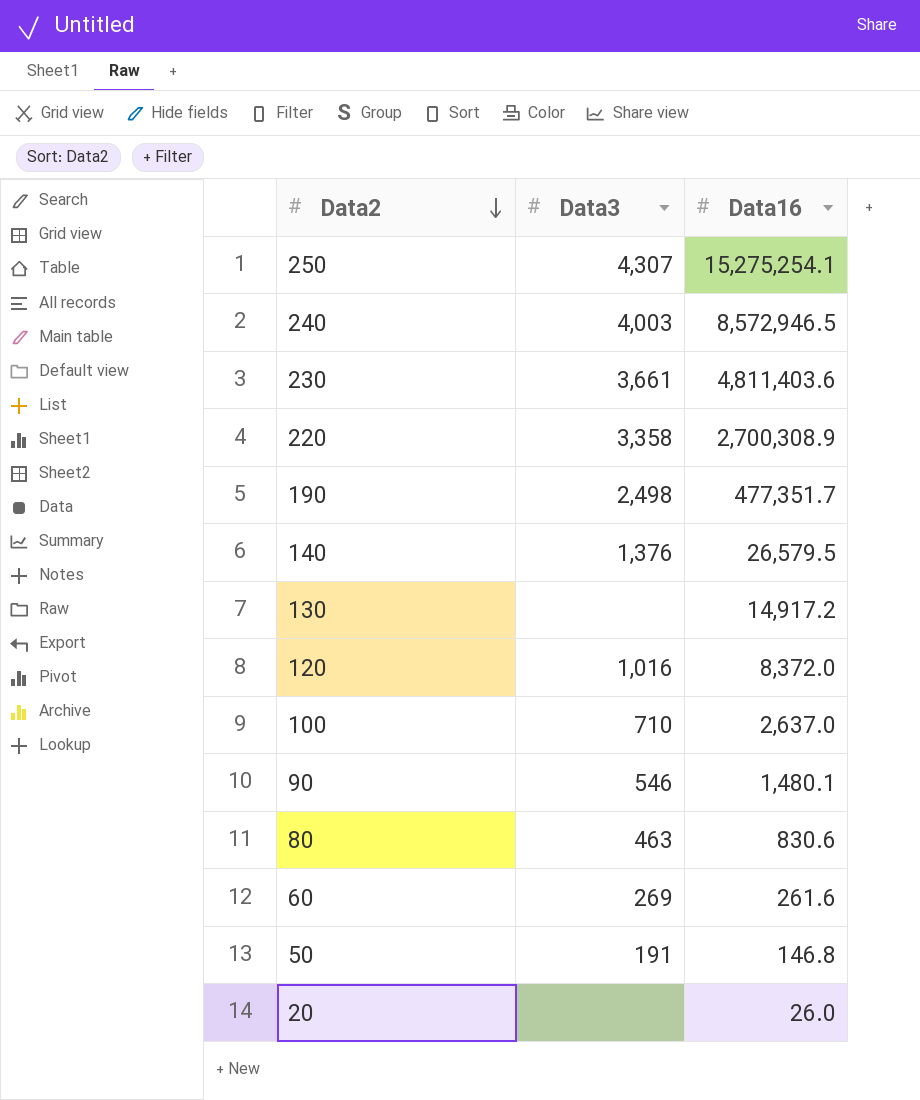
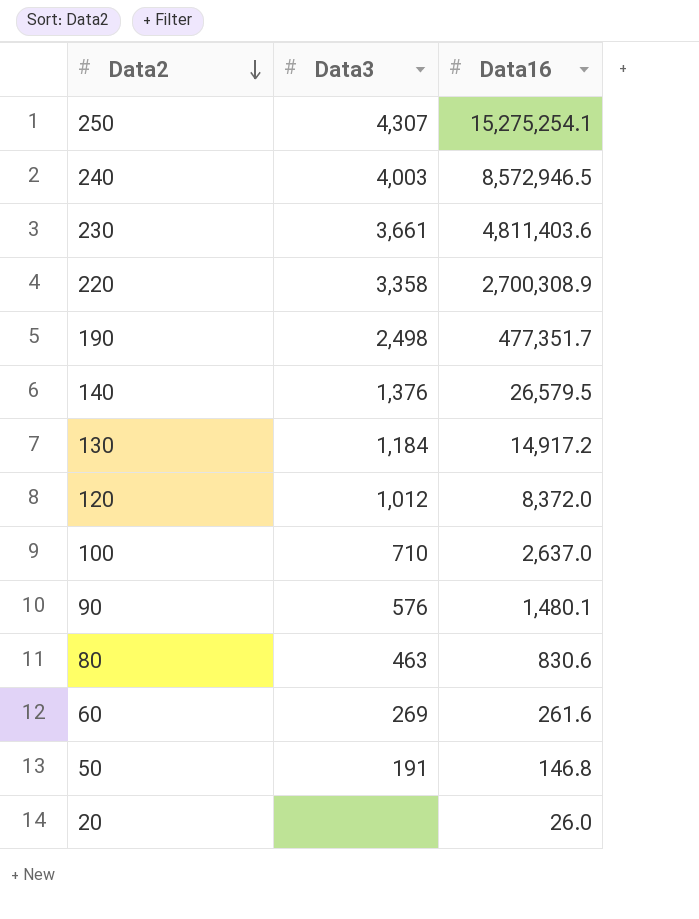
130 | Data3: none -> 1,184
120 | Data3: 1,016 -> 1,012
90 | Data3: 546 -> 576

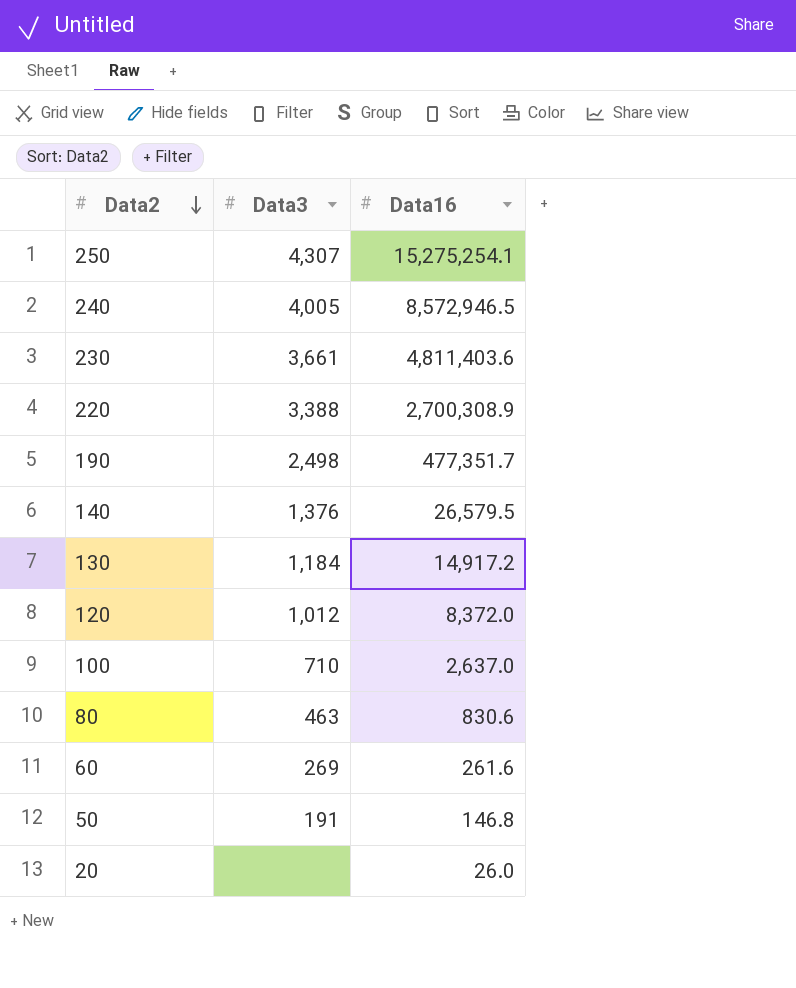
row 90: 576 | 1,480.1 -> none
240 | Data3: 4,003 -> 4,005
220 | Data3: 3,358 -> 3,388

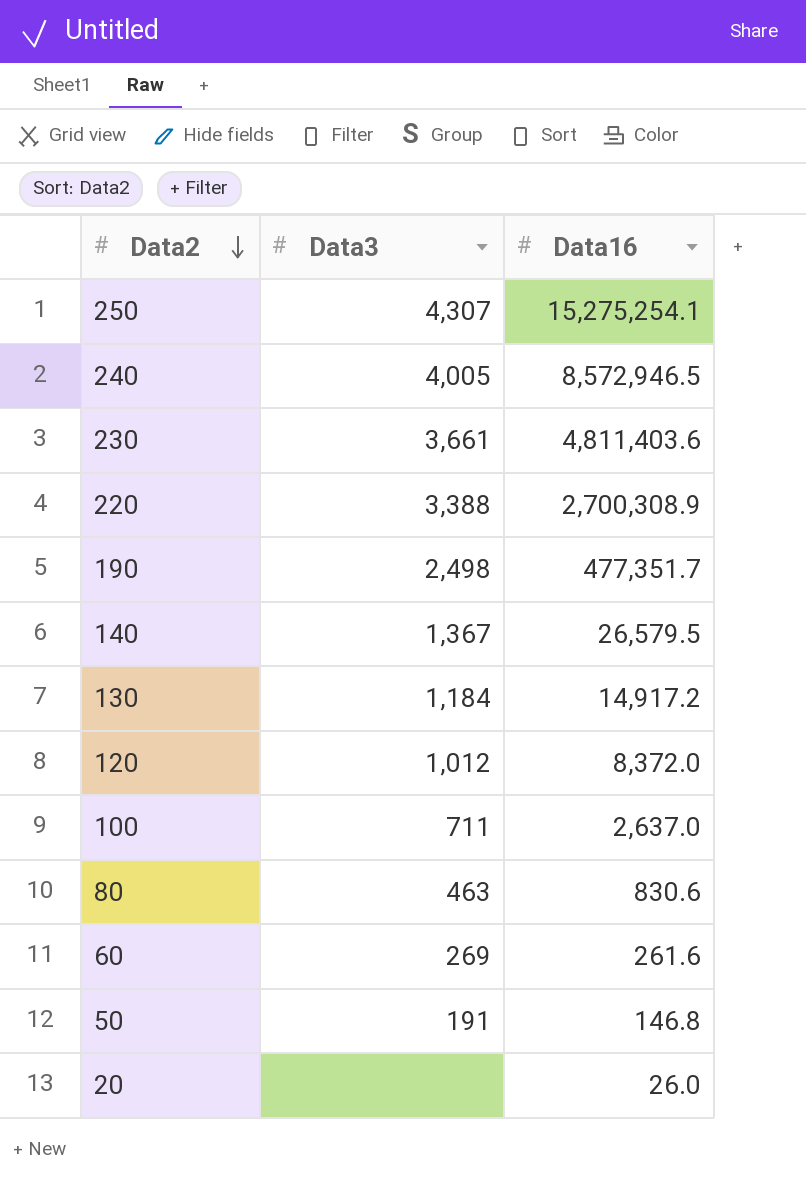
140 | Data3: 1,376 -> 1,367
100 | Data3: 710 -> 711

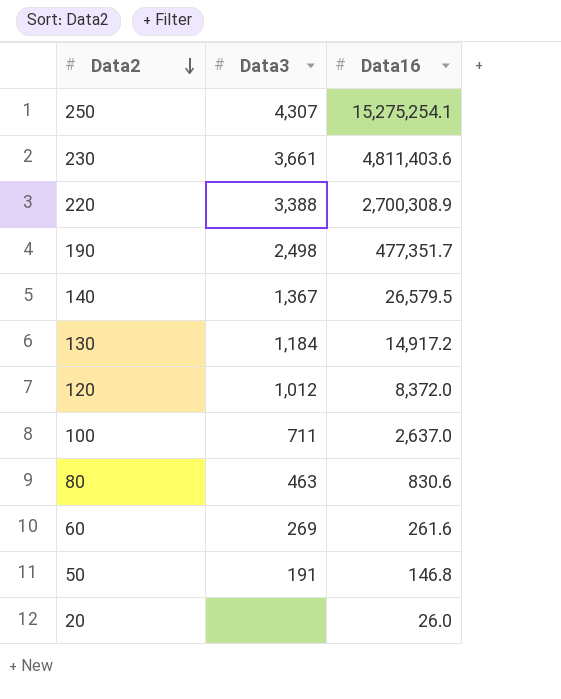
row 240: 4,005 | 8,572,946.5 -> none

